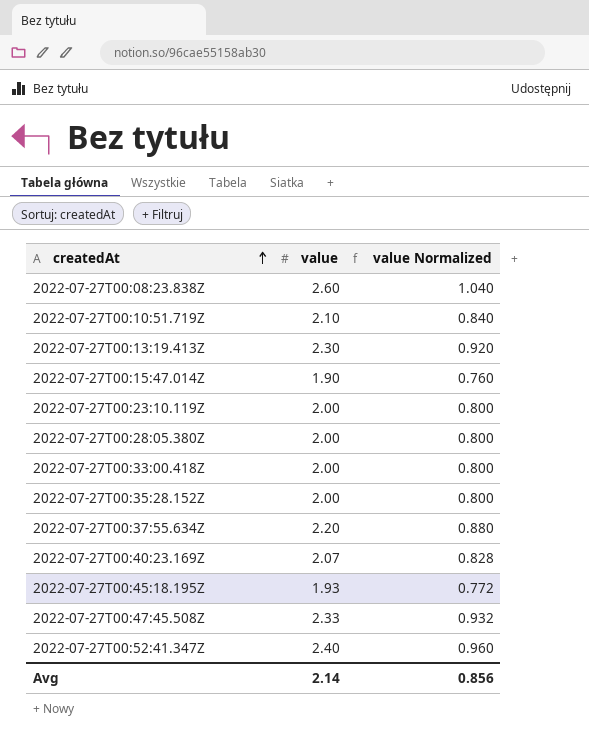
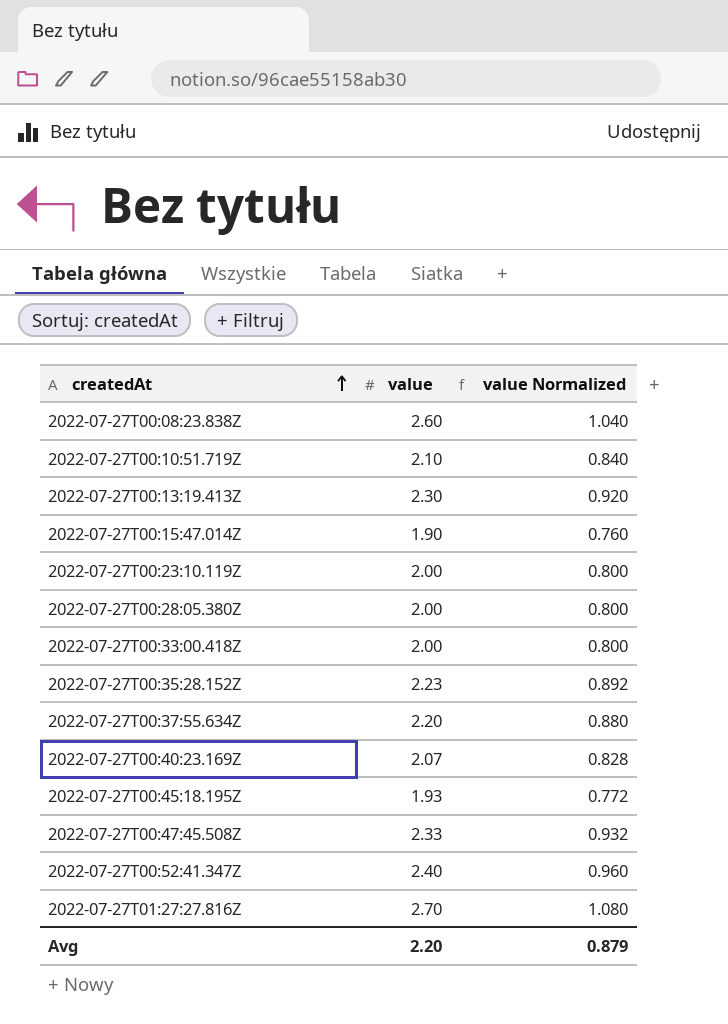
2022-07-27T00:35:28.152Z | value: 2.00 -> 2.23
2022-07-27T00:35:28.152Z | value Normalized: 0.800 -> 0.892
row 2022-07-27T01:27:27.816Z: none -> 2.70 | 1.080
Avg | value: 2.14 -> 2.20
Avg | value Normalized: 0.856 -> 0.879

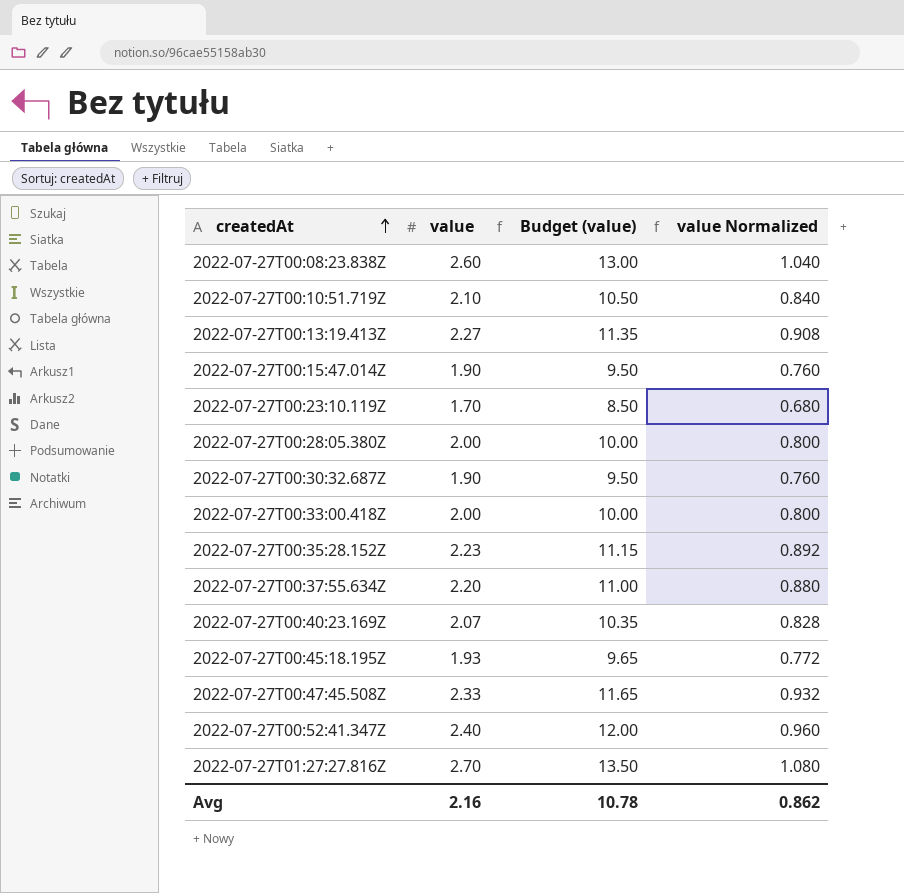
column Budget (value) | formula: none -> [value] * 5
2022-07-27T00:13:19.413Z | value: 2.30 -> 2.27
2022-07-27T00:13:19.413Z | value Normalized: 0.920 -> 0.908
2022-07-27T00:23:10.119Z | value: 2.00 -> 1.70
2022-07-27T00:23:10.119Z | value Normalized: 0.800 -> 0.680
row 2022-07-27T00:30:32.687Z: none -> 1.90 | 9.50 | 0.760
Avg | value: 2.20 -> 2.16
Avg | value Normalized: 0.879 -> 0.862

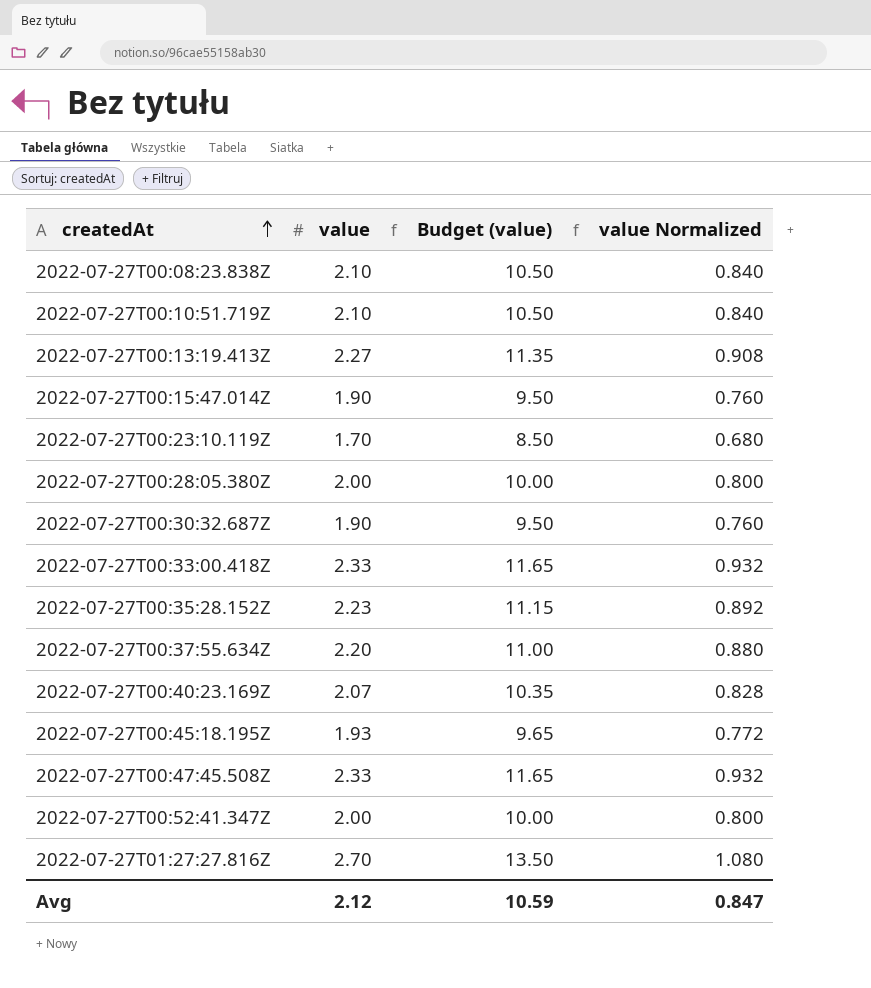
2022-07-27T00:08:23.838Z | value: 2.60 -> 2.10
2022-07-27T00:08:23.838Z | Budget (value): 13.00 -> 10.50
2022-07-27T00:08:23.838Z | value Normalized: 1.040 -> 0.840
2022-07-27T00:33:00.418Z | value: 2.00 -> 2.33
2022-07-27T00:33:00.418Z | Budget (value): 10.00 -> 11.65
2022-07-27T00:33:00.418Z | value Normalized: 0.800 -> 0.932
2022-07-27T00:52:41.347Z | value: 2.40 -> 2.00
2022-07-27T00:52:41.347Z | Budget (value): 12.00 -> 10.00
2022-07-27T00:52:41.347Z | value Normalized: 0.960 -> 0.800
Avg | value: 2.16 -> 2.12
Avg | Budget (value): 10.78 -> 10.59
Avg | value Normalized: 0.862 -> 0.847

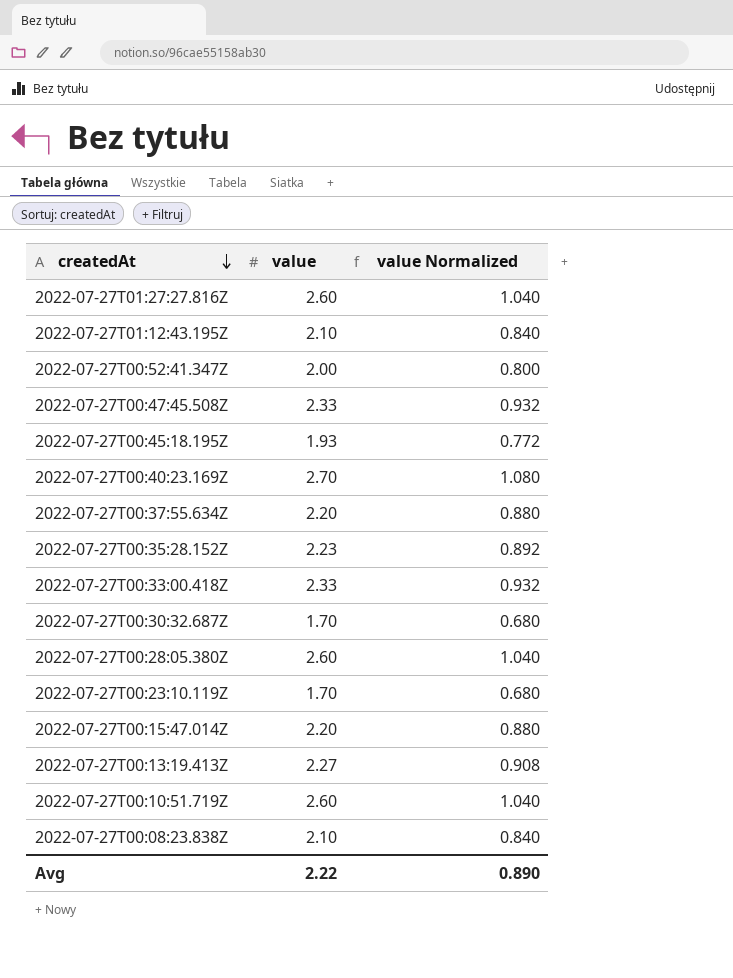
row order: createdAt ascending -> createdAt descending
column Budget (value) | formula: [value] * 5 -> none
2022-07-27T01:27:27.816Z | value: 2.70 -> 2.60
2022-07-27T01:27:27.816Z | value Normalized: 1.080 -> 1.040
row 2022-07-27T01:12:43.195Z: none -> 2.10 | 0.840
2022-07-27T00:40:23.169Z | value: 2.07 -> 2.70
2022-07-27T00:40:23.169Z | value Normalized: 0.828 -> 1.080
2022-07-27T00:30:32.687Z | value: 1.90 -> 1.70
2022-07-27T00:30:32.687Z | value Normalized: 0.760 -> 0.680
2022-07-27T00:28:05.380Z | value: 2.00 -> 2.60
2022-07-27T00:28:05.380Z | value Normalized: 0.800 -> 1.040
2022-07-27T00:15:47.014Z | value: 1.90 -> 2.20
2022-07-27T00:15:47.014Z | value Normalized: 0.760 -> 0.880
2022-07-27T00:10:51.719Z | value: 2.10 -> 2.60
2022-07-27T00:10:51.719Z | value Normalized: 0.840 -> 1.040
Avg | value: 2.12 -> 2.22
Avg | value Normalized: 0.847 -> 0.890

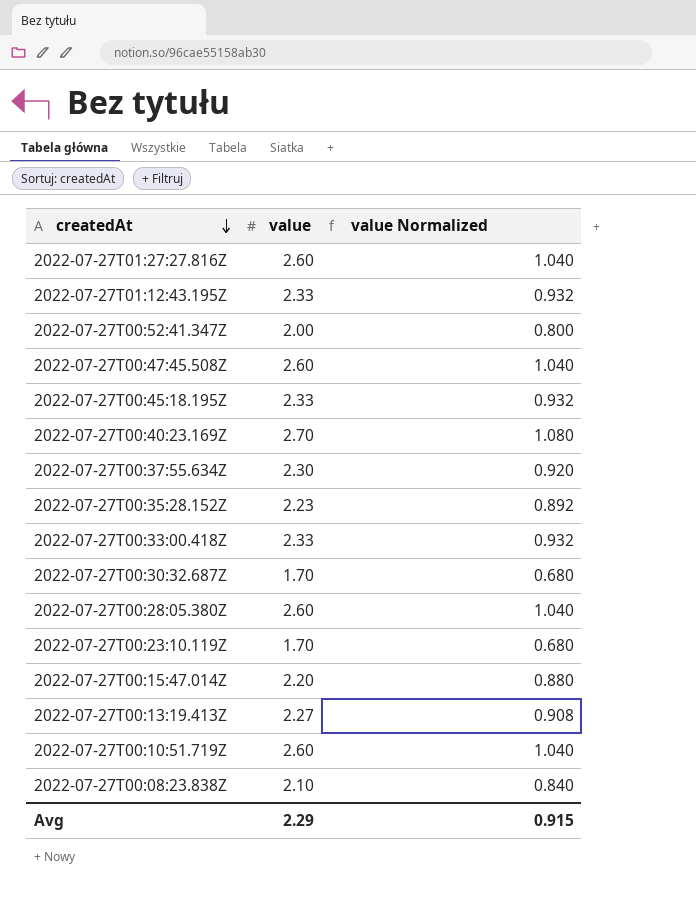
2022-07-27T01:12:43.195Z | value: 2.10 -> 2.33
2022-07-27T01:12:43.195Z | value Normalized: 0.840 -> 0.932
2022-07-27T00:47:45.508Z | value: 2.33 -> 2.60
2022-07-27T00:47:45.508Z | value Normalized: 0.932 -> 1.040
2022-07-27T00:45:18.195Z | value: 1.93 -> 2.33
2022-07-27T00:45:18.195Z | value Normalized: 0.772 -> 0.932
2022-07-27T00:37:55.634Z | value: 2.20 -> 2.30
2022-07-27T00:37:55.634Z | value Normalized: 0.880 -> 0.920
Avg | value: 2.22 -> 2.29
Avg | value Normalized: 0.890 -> 0.915

